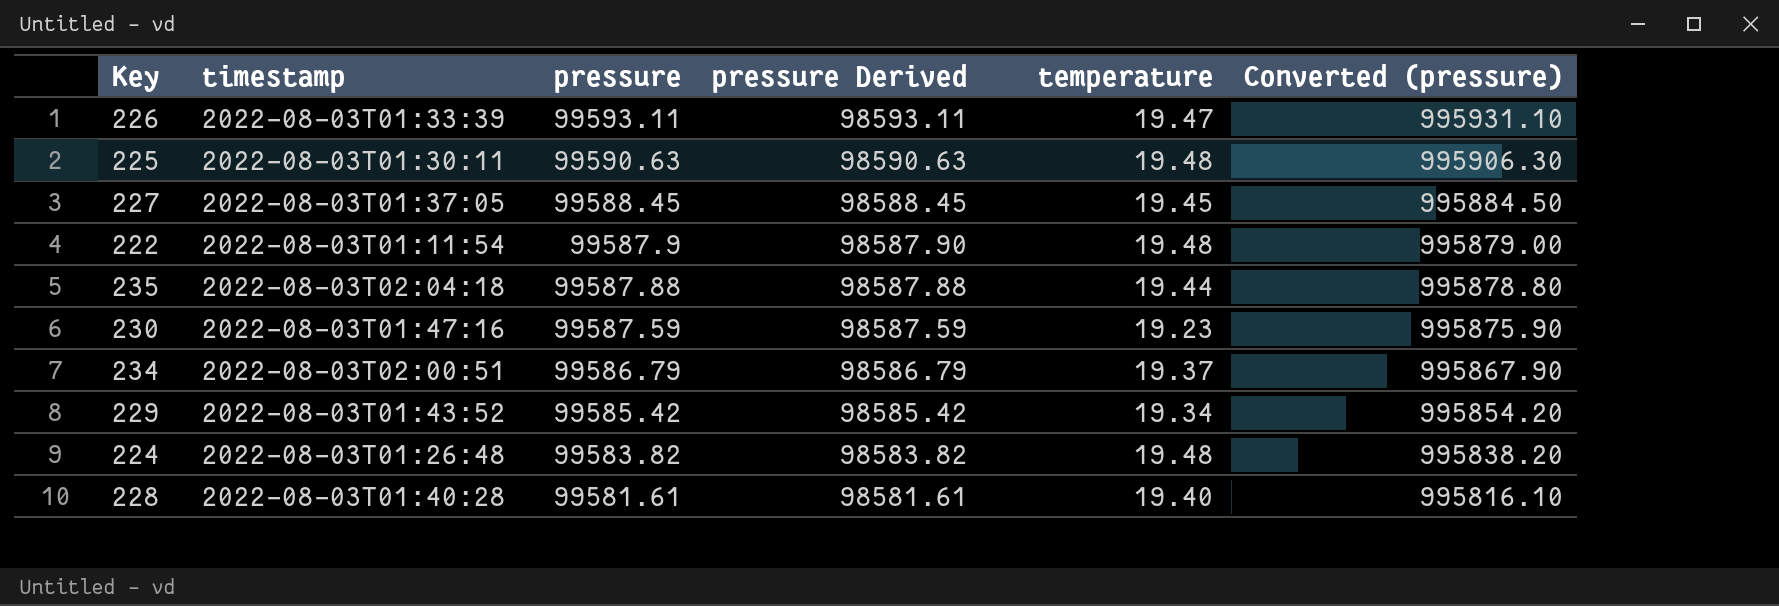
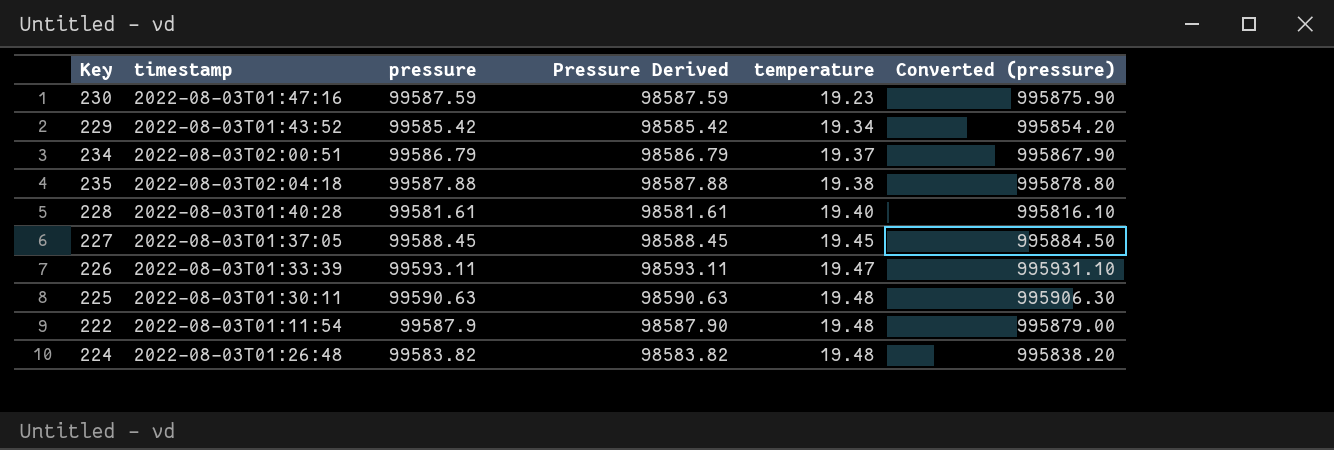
row order: pressure descending -> temperature ascending
column name: pressure Derived -> Pressure Derived
235 | temperature: 19.44 -> 19.38

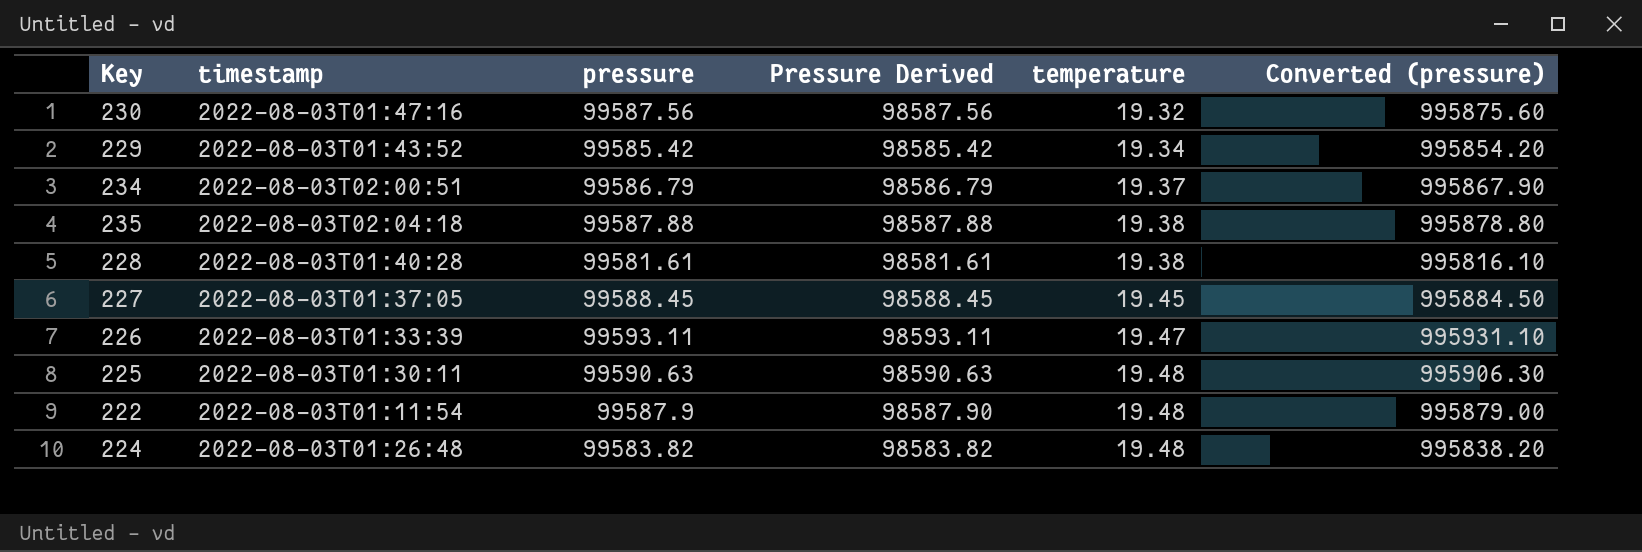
230 | pressure: 99587.59 -> 99587.56
230 | Pressure Derived: 98587.59 -> 98587.56
230 | temperature: 19.23 -> 19.32
230 | Converted (pressure): 995875.90 -> 995875.60
228 | temperature: 19.40 -> 19.38

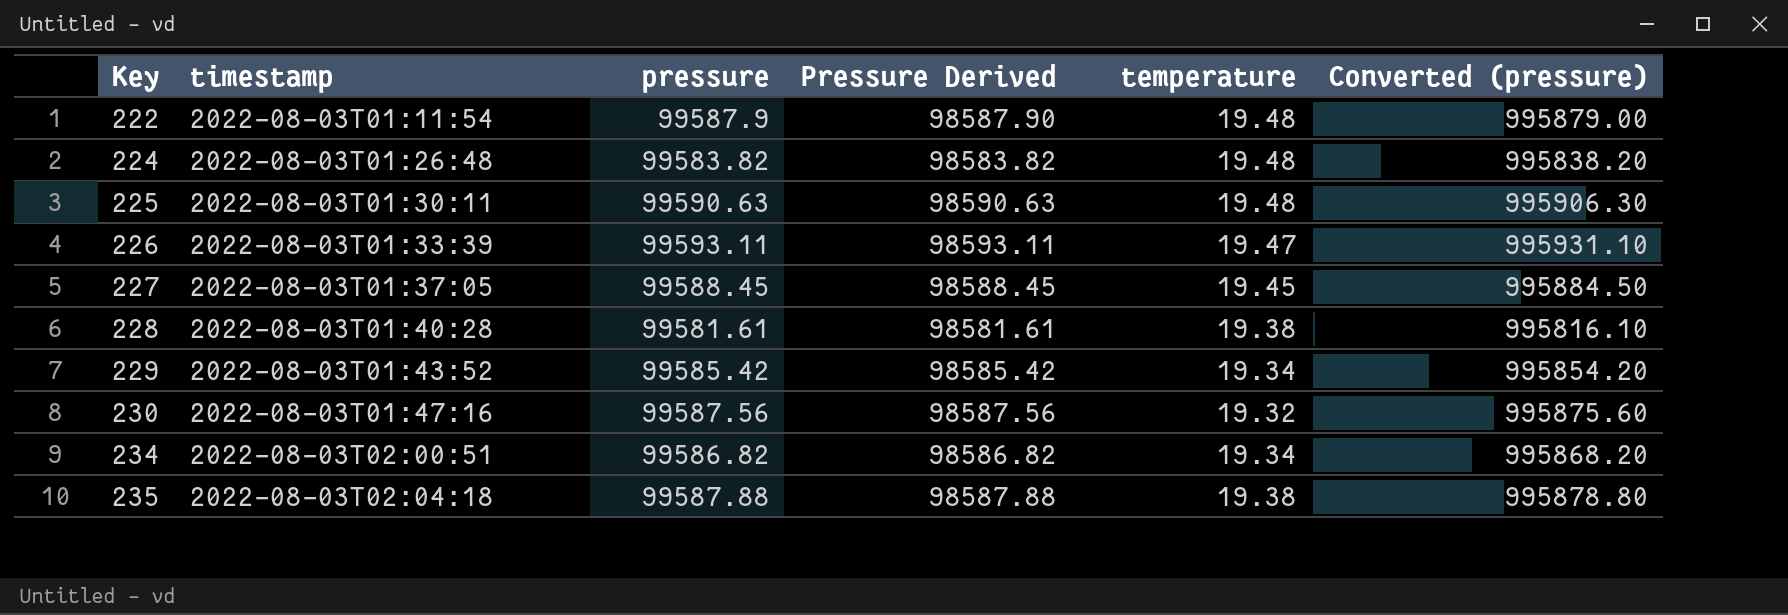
row order: temperature ascending -> Key ascending
234 | pressure: 99586.79 -> 99586.82
234 | Pressure Derived: 98586.79 -> 98586.82
234 | temperature: 19.37 -> 19.34
234 | Converted (pressure): 995867.90 -> 995868.20

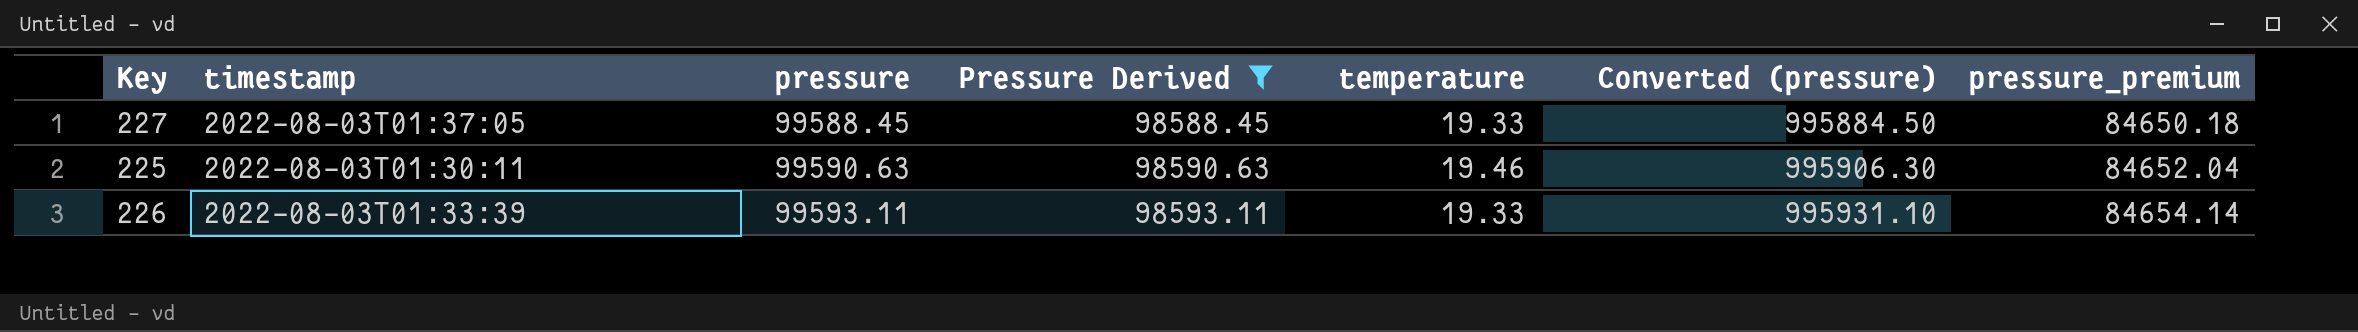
filter: none -> Pressure Derived >= 98588.45
row order: Key ascending -> pressure ascending
column pressure_premium | formula: none -> [pressure] * 0.85
227 | temperature: 19.45 -> 19.33
225 | temperature: 19.48 -> 19.46
226 | temperature: 19.47 -> 19.33

